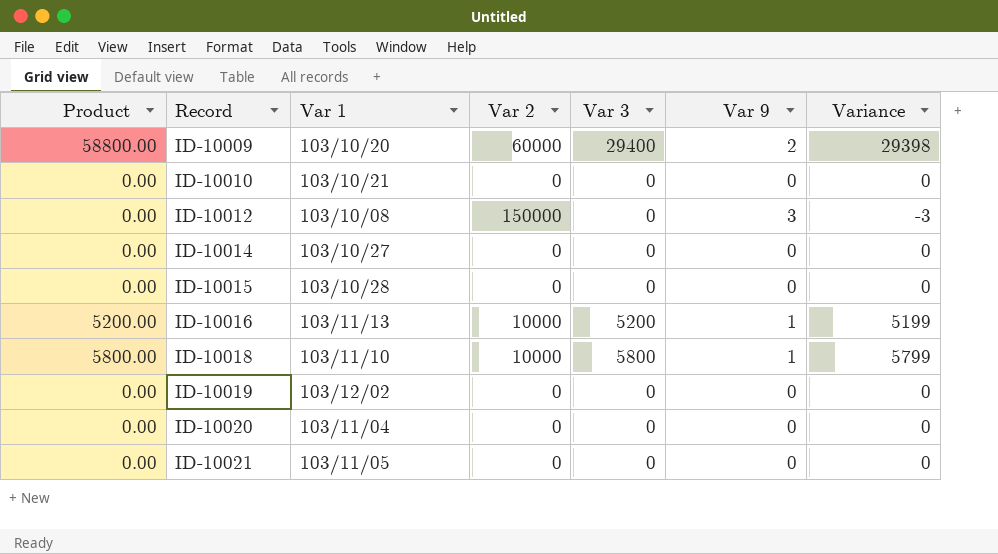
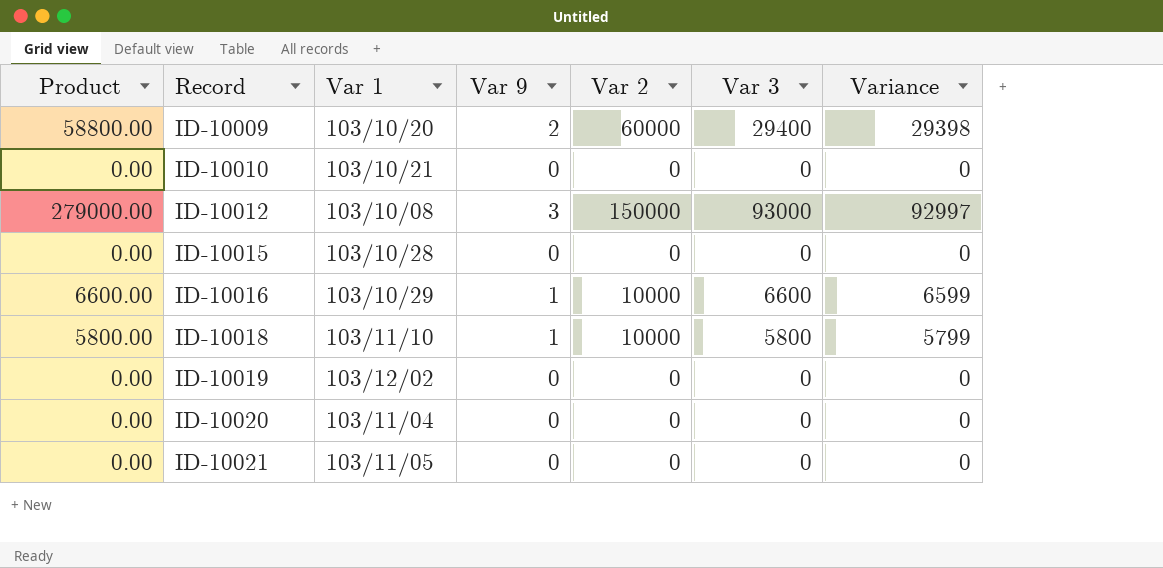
column Var 9 | position: 6 -> 4
row ID-10014: 0.00 | 103/10/27 | 0 | 0 | 0 | 0 -> none
ID-10012 | Product: 0.00 -> 279000.00
ID-10012 | Var 3: 0 -> 93000
ID-10012 | Variance: -3 -> 92997
ID-10016 | Product: 5200.00 -> 6600.00
ID-10016 | Var 1: 103/11/13 -> 103/10/29
ID-10016 | Var 3: 5200 -> 6600
ID-10016 | Variance: 5199 -> 6599

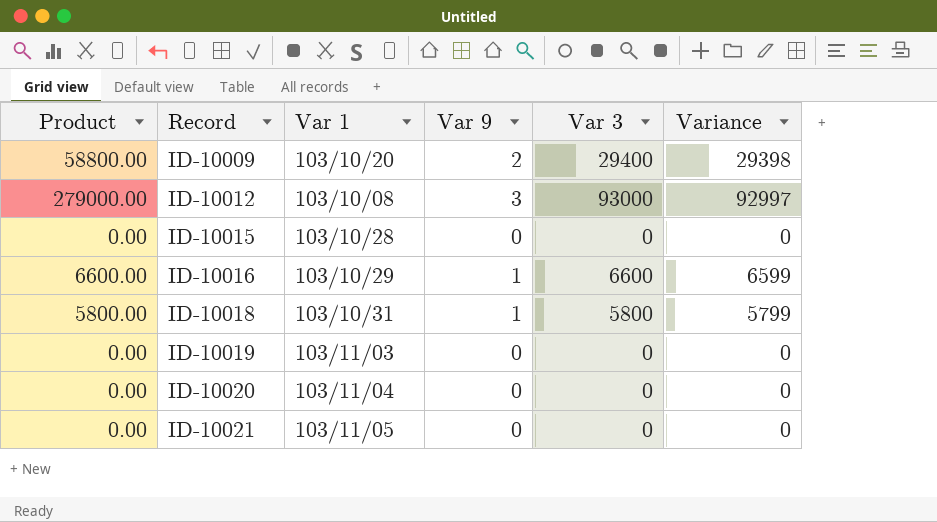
column Var 2 | position: 5 -> none
row ID-10010: 0.00 | 103/10/21 | 0 | 0 | 0 | 0 -> none
ID-10018 | Var 1: 103/11/10 -> 103/10/31
ID-10019 | Var 1: 103/12/02 -> 103/11/03

